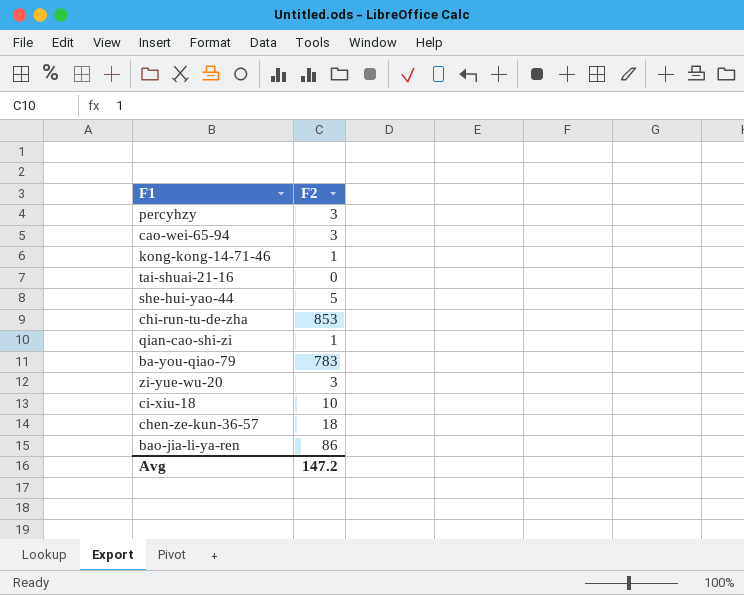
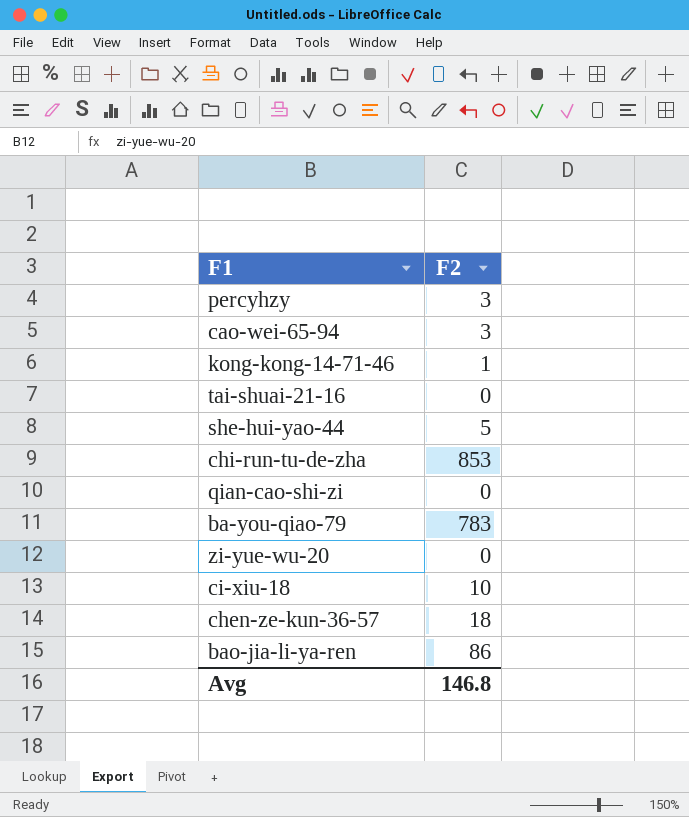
qian-cao-shi-zi | F2: 1 -> 0
zi-yue-wu-20 | F2: 3 -> 0
Avg | F2: 147.2 -> 146.8

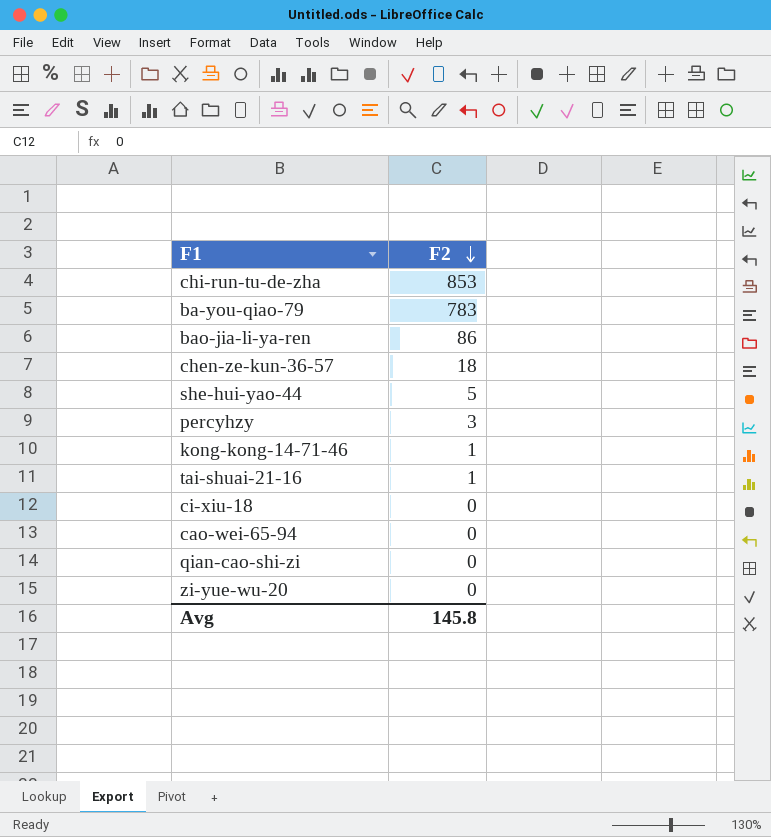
row order: none -> F2 descending
tai-shuai-21-16 | F2: 0 -> 1
ci-xiu-18 | F2: 10 -> 0
cao-wei-65-94 | F2: 3 -> 0
Avg | F2: 146.8 -> 145.8

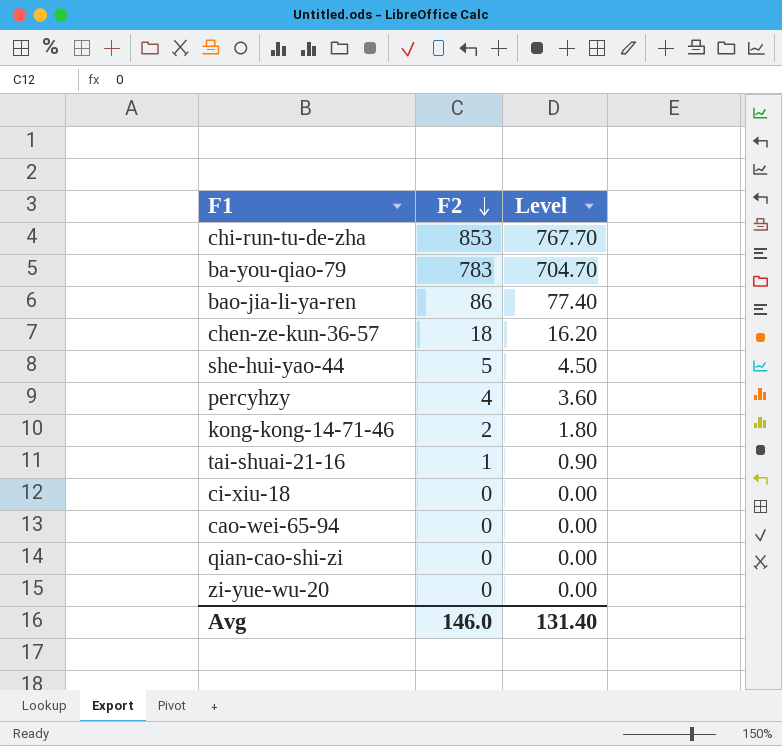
column Level | formula: none -> [F2] * 0.9
percyhzy | F2: 3 -> 4
kong-kong-14-71-46 | F2: 1 -> 2
Avg | F2: 145.8 -> 146.0

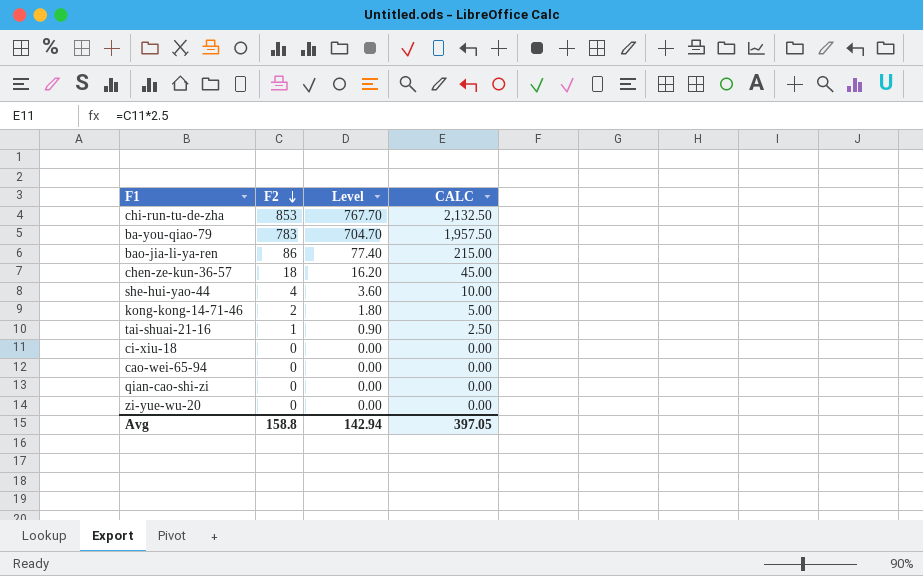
column CALC | formula: none -> [F2] * 2.5
row percyhzy: 4 | 3.60 -> none
she-hui-yao-44 | F2: 5 -> 4
she-hui-yao-44 | Level: 4.50 -> 3.60
Avg | F2: 146.0 -> 158.8
Avg | Level: 131.40 -> 142.94

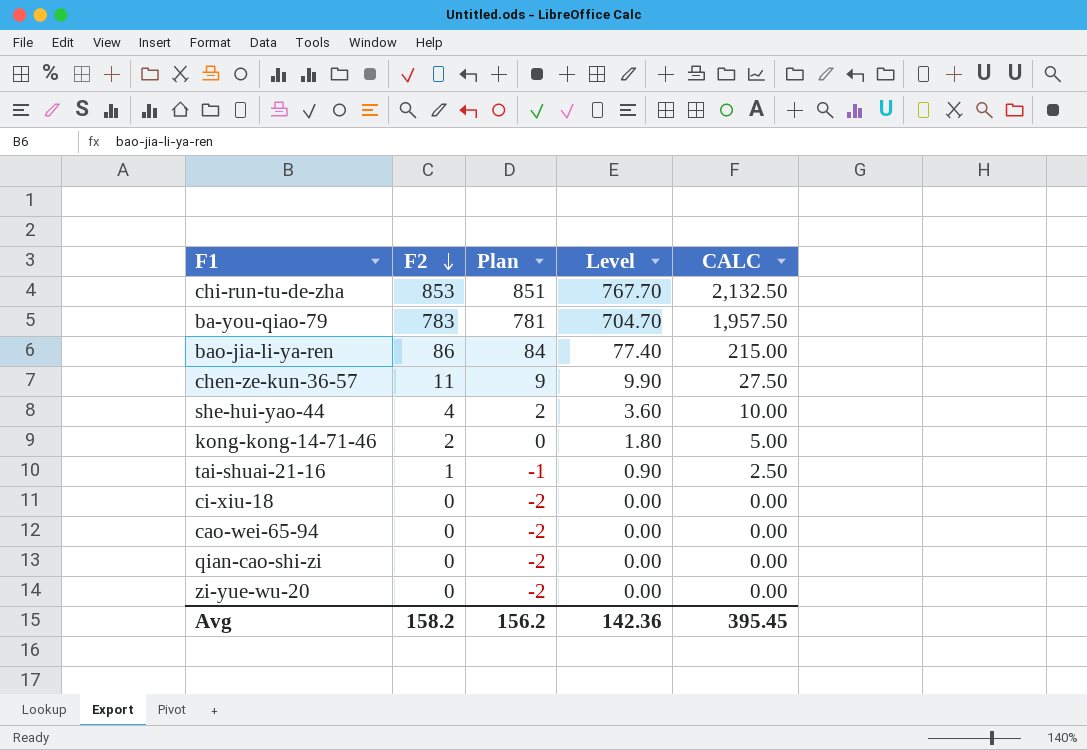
column Plan | formula: none -> [F2] - 2
chen-ze-kun-36-57 | F2: 18 -> 11
chen-ze-kun-36-57 | Level: 16.20 -> 9.90
chen-ze-kun-36-57 | CALC: 45.00 -> 27.50
Avg | F2: 158.8 -> 158.2
Avg | Level: 142.94 -> 142.36
Avg | CALC: 397.05 -> 395.45

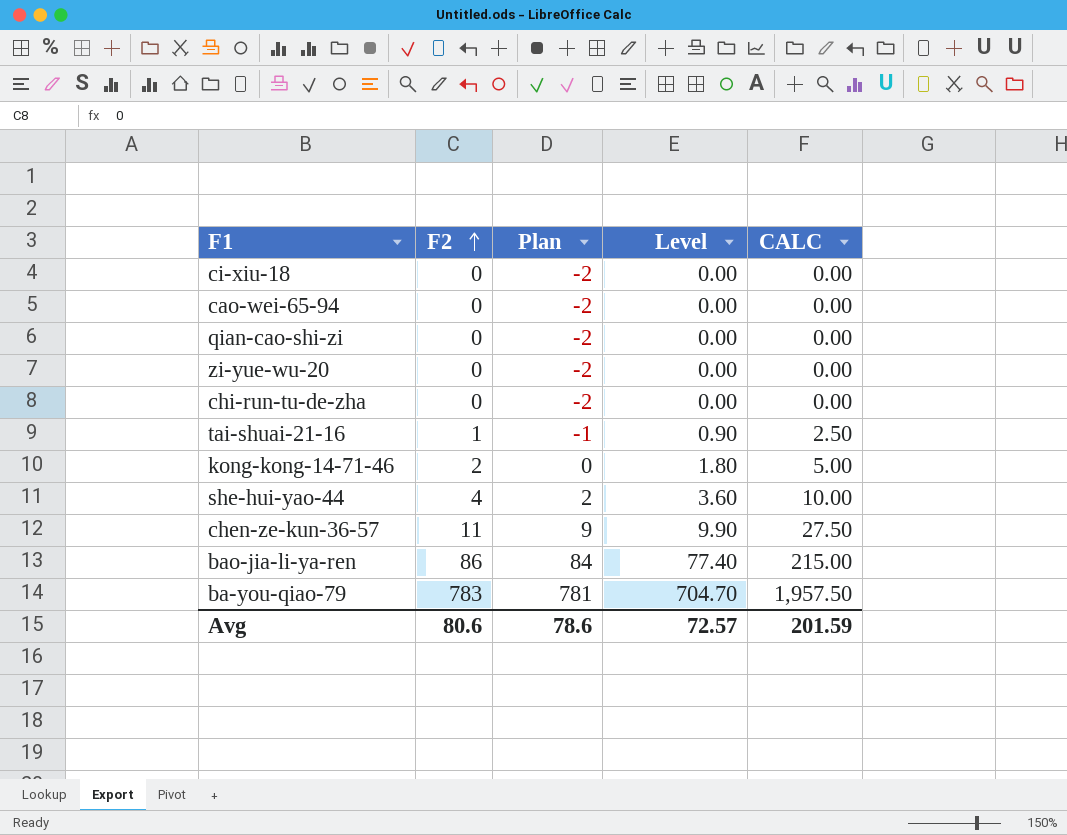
row order: F2 descending -> F2 ascending
chi-run-tu-de-zha | F2: 853 -> 0
chi-run-tu-de-zha | Plan: 851 -> -2
chi-run-tu-de-zha | Level: 767.70 -> 0.00
chi-run-tu-de-zha | CALC: 2,132.50 -> 0.00
Avg | F2: 158.2 -> 80.6
Avg | Plan: 156.2 -> 78.6
Avg | Level: 142.36 -> 72.57
Avg | CALC: 395.45 -> 201.59

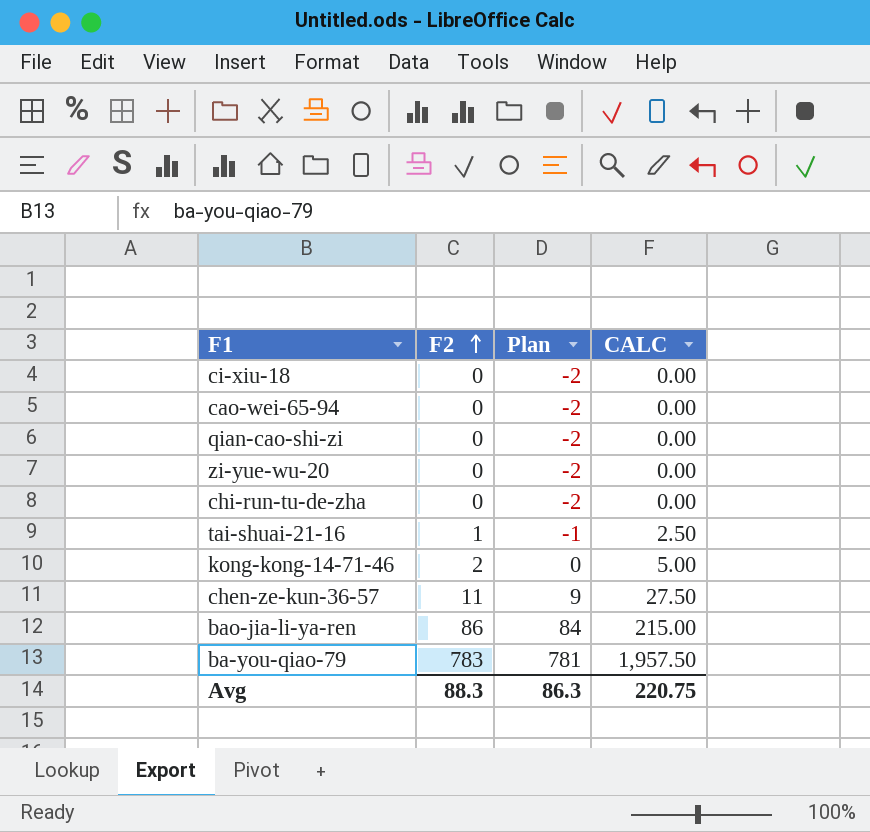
column Level | formula: [F2] * 0.9 -> none
row she-hui-yao-44: 4 | 2 | 3.60 | 10.00 -> none
Avg | F2: 80.6 -> 88.3
Avg | Plan: 78.6 -> 86.3
Avg | CALC: 201.59 -> 220.75

